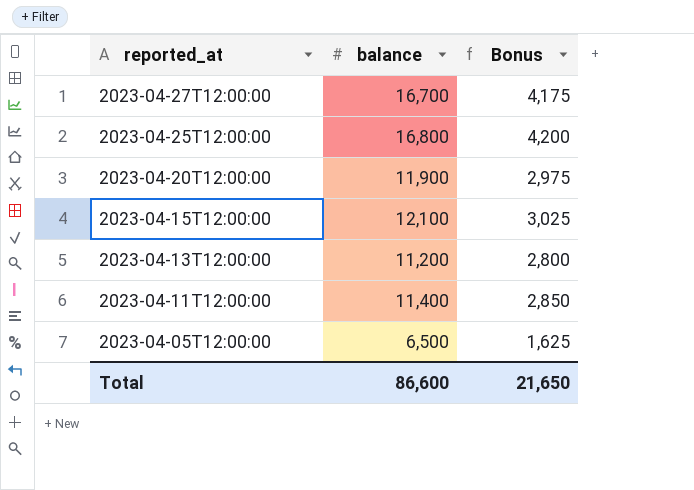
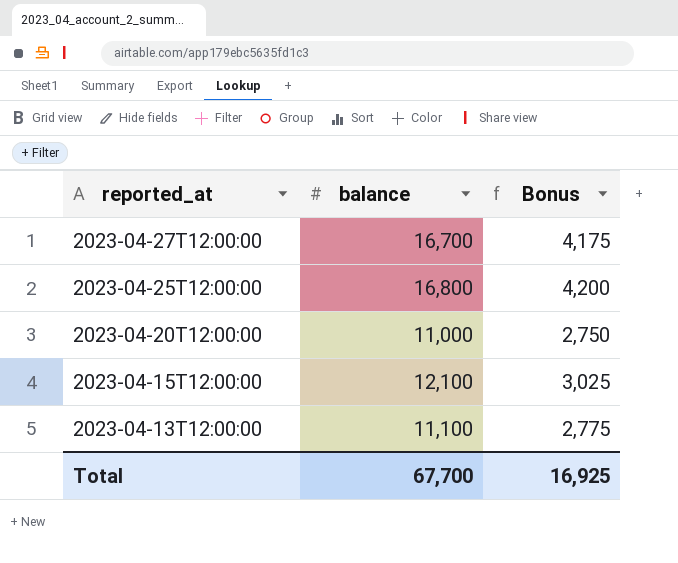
row 2023-04-11T12:00:00: 11,400 | 2,850 -> none
row 2023-04-05T12:00:00: 6,500 | 1,625 -> none
2023-04-20T12:00:00 | balance: 11,900 -> 11,000
2023-04-20T12:00:00 | Bonus: 2,975 -> 2,750
2023-04-13T12:00:00 | balance: 11,200 -> 11,100
2023-04-13T12:00:00 | Bonus: 2,800 -> 2,775
Total | balance: 86,600 -> 67,700
Total | Bonus: 21,650 -> 16,925

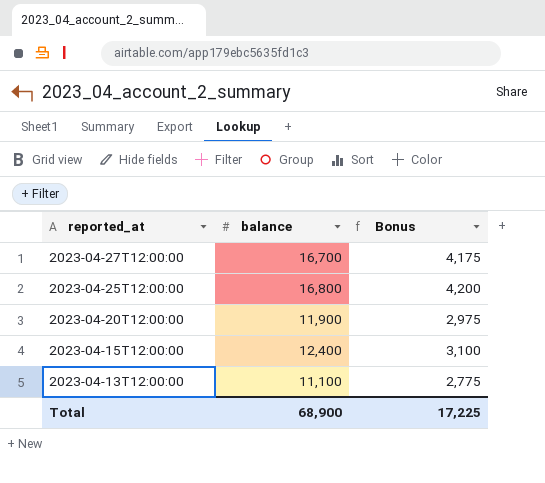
2023-04-20T12:00:00 | balance: 11,000 -> 11,900
2023-04-20T12:00:00 | Bonus: 2,750 -> 2,975
2023-04-15T12:00:00 | balance: 12,100 -> 12,400
2023-04-15T12:00:00 | Bonus: 3,025 -> 3,100
Total | balance: 67,700 -> 68,900
Total | Bonus: 16,925 -> 17,225

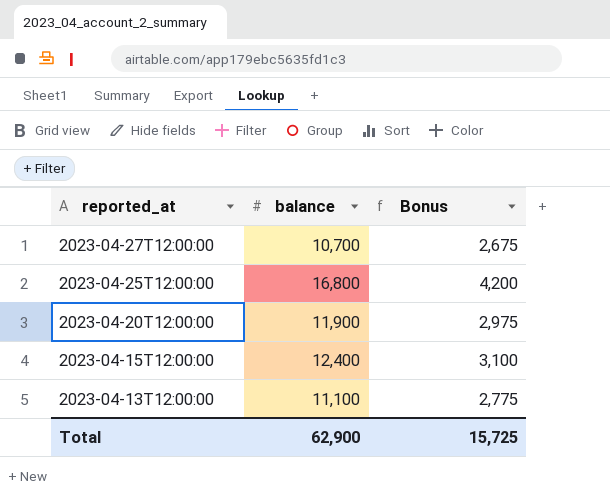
2023-04-27T12:00:00 | balance: 16,700 -> 10,700
2023-04-27T12:00:00 | Bonus: 4,175 -> 2,675
Total | balance: 68,900 -> 62,900
Total | Bonus: 17,225 -> 15,725

